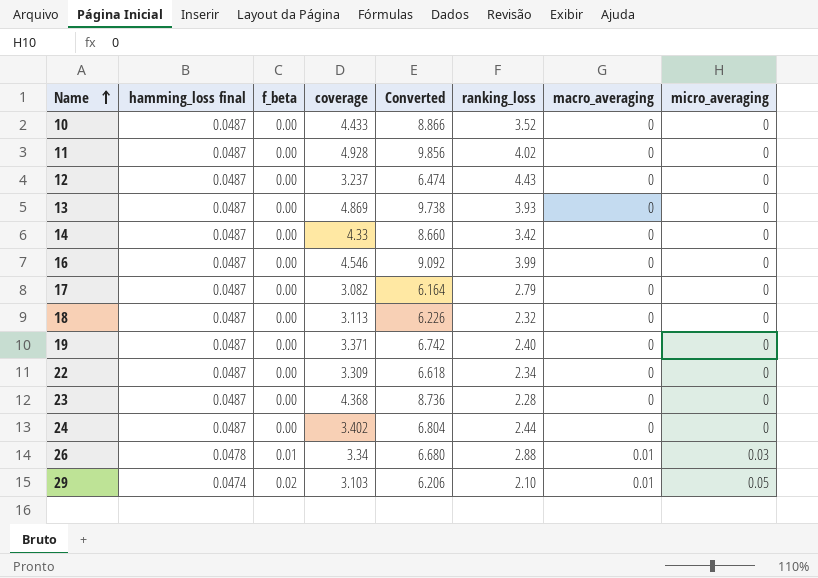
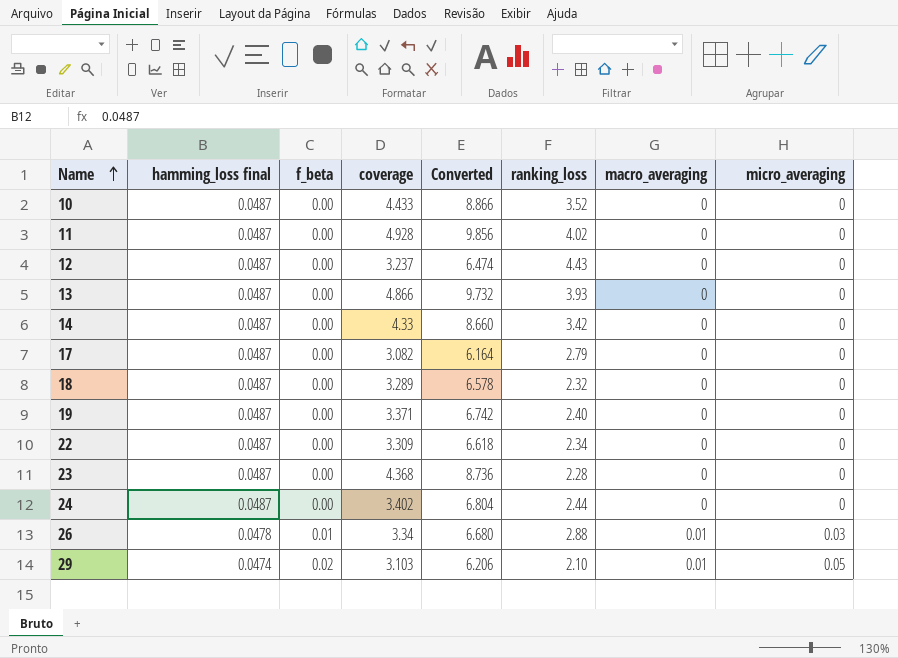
row 16: 0.0487 | 0.00 | 4.546 | 9.092 | 3.99 | 0 | 0 -> none
13 | coverage: 4.869 -> 4.866
13 | Converted: 9.738 -> 9.732
18 | coverage: 3.113 -> 3.289
18 | Converted: 6.226 -> 6.578

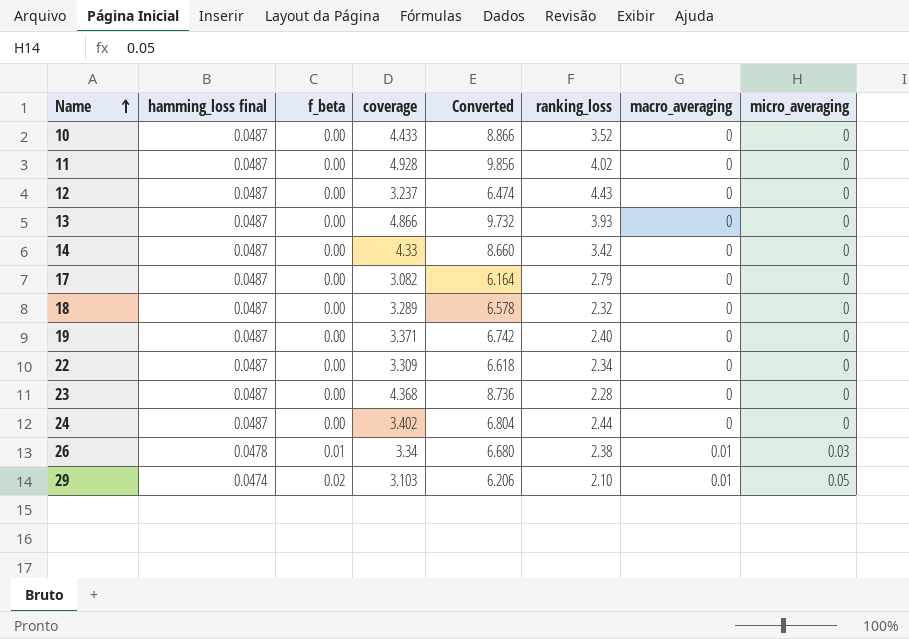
26 | ranking_loss: 2.88 -> 2.38

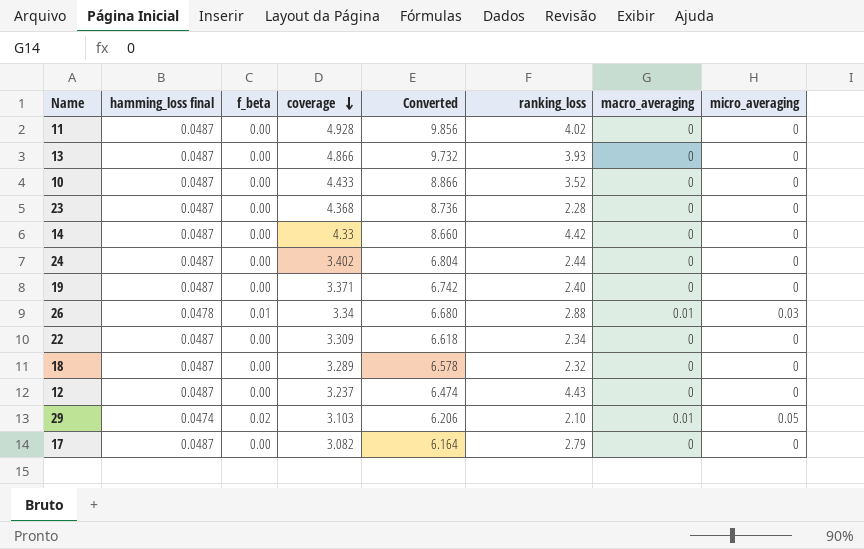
row order: Name ascending -> coverage descending
14 | ranking_loss: 3.42 -> 4.42
26 | ranking_loss: 2.38 -> 2.88

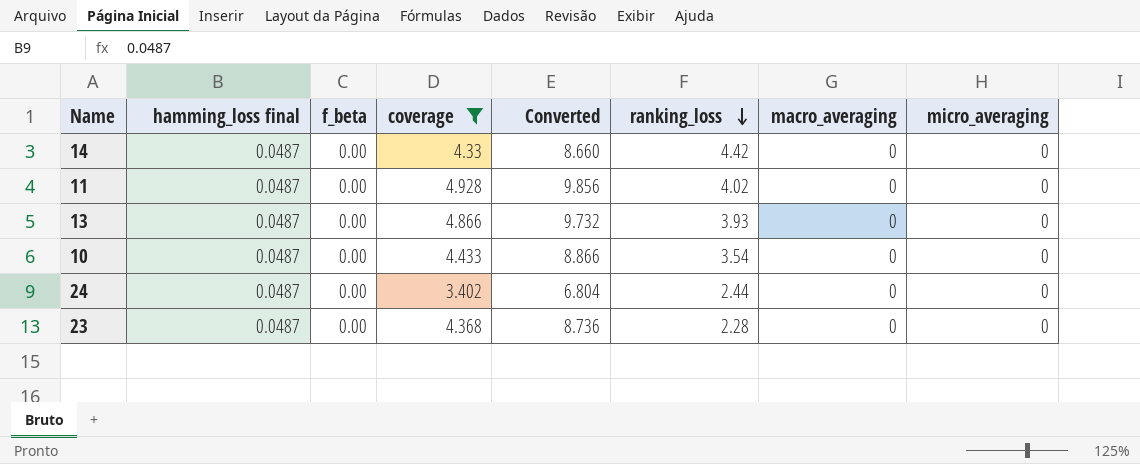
filter: none -> coverage >= 3.402
row order: coverage descending -> ranking_loss descending
10 | ranking_loss: 3.52 -> 3.54

